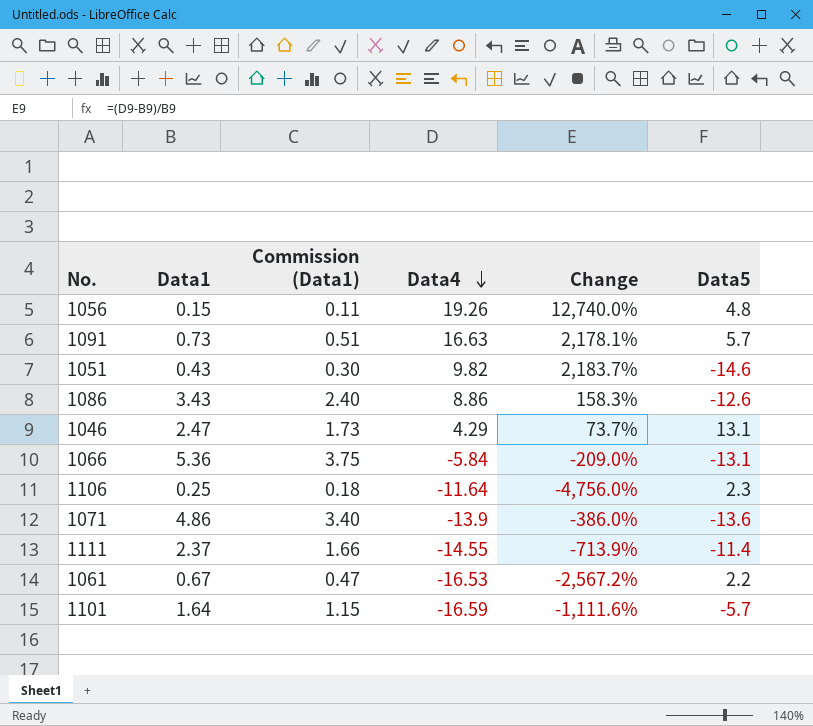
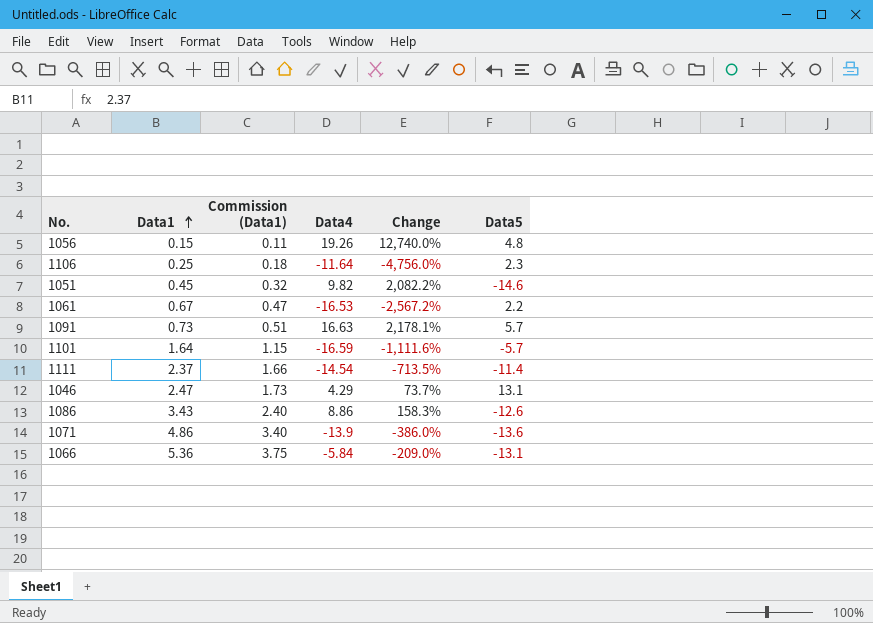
row order: Data4 descending -> Data1 ascending
1051 | Data1: 0.43 -> 0.45
1051 | Commission (Data1): 0.30 -> 0.32
1051 | Change: 2,183.7% -> 2,082.2%
1111 | Data4: -14.55 -> -14.54
1111 | Change: -713.9% -> -713.5%

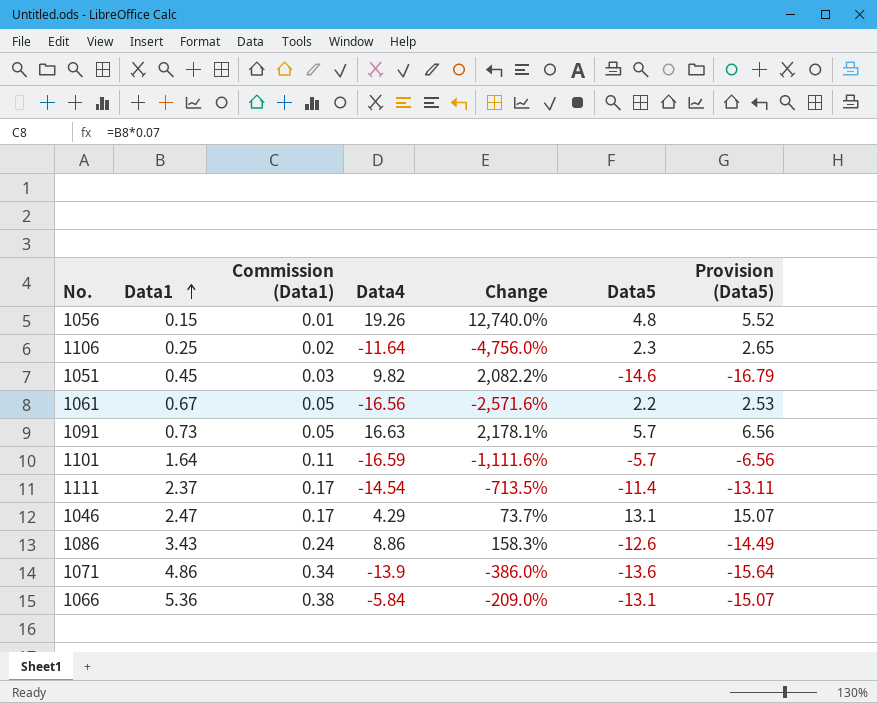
column Commission (Data1) | formula: [Data1] * 0.7 -> [Data1] * 0.07
column Provision (Data5) | formula: none -> [Data5] * 1.15
1061 | Data4: -16.53 -> -16.56
1061 | Change: -2,567.2% -> -2,571.6%

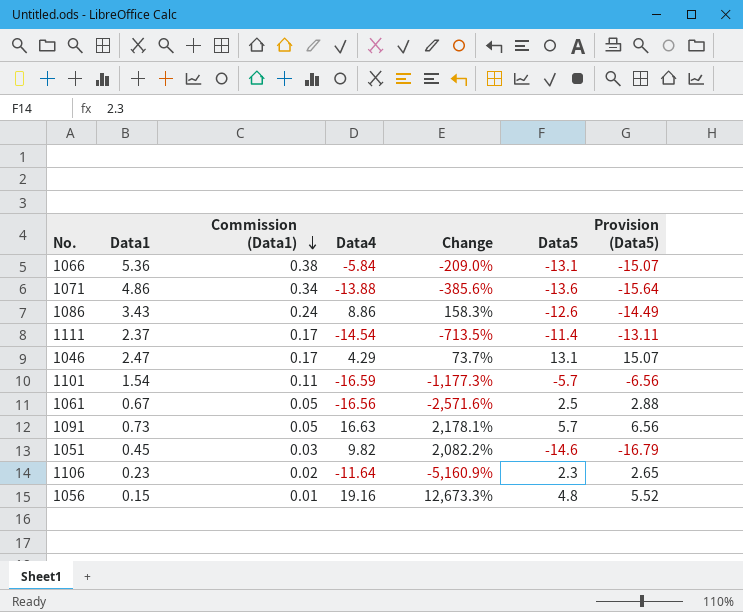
row order: Data1 ascending -> Commission (Data1) descending
1071 | Data4: -13.9 -> -13.88
1071 | Change: -386.0% -> -385.6%
1101 | Data1: 1.64 -> 1.54
1101 | Change: -1,111.6% -> -1,177.3%
1061 | Data5: 2.2 -> 2.5
1061 | Provision (Data5): 2.53 -> 2.88
1106 | Data1: 0.25 -> 0.23
1106 | Change: -4,756.0% -> -5,160.9%
1056 | Data4: 19.26 -> 19.16
1056 | Change: 12,740.0% -> 12,673.3%

